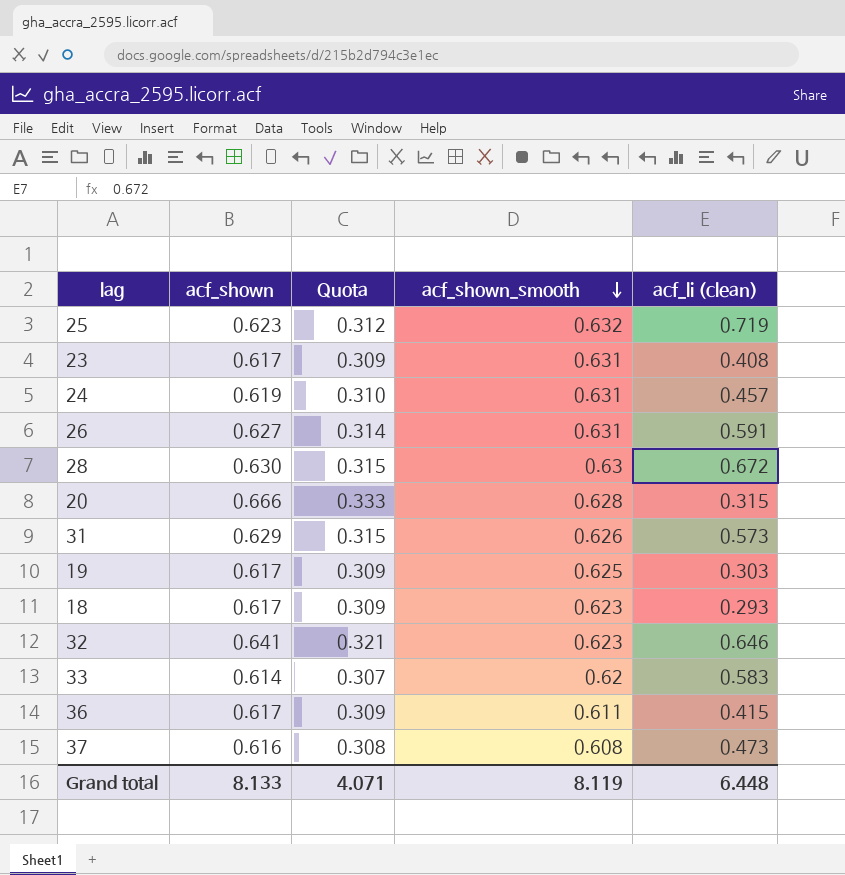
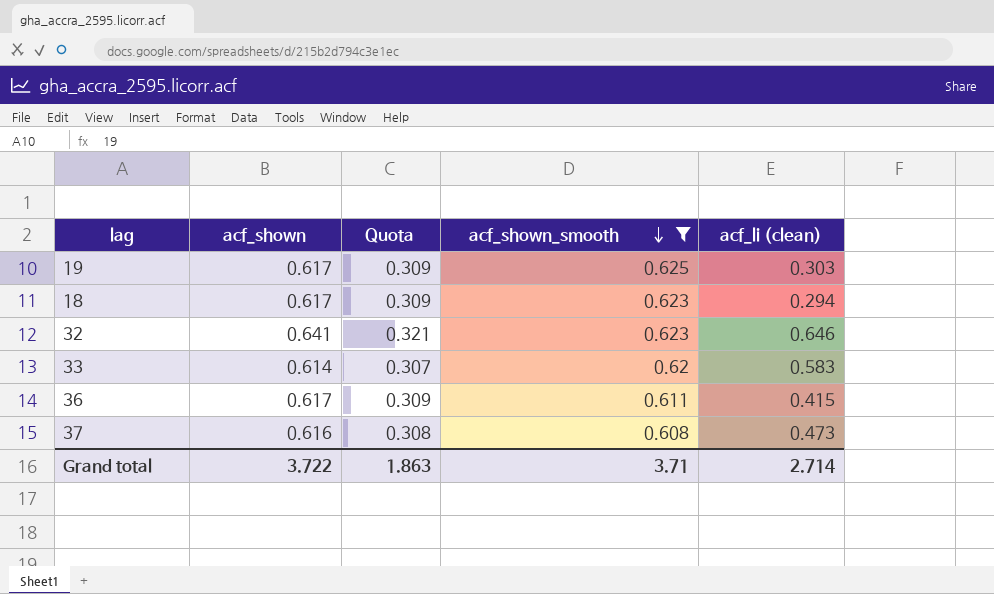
filter: none -> acf_shown_smooth <= 0.625
18 | acf_li (clean): 0.293 -> 0.294
Grand total | acf_shown: 8.133 -> 3.722
Grand total | Quota: 4.071 -> 1.863
Grand total | acf_shown_smooth: 8.119 -> 3.71
Grand total | acf_li (clean): 6.448 -> 2.714

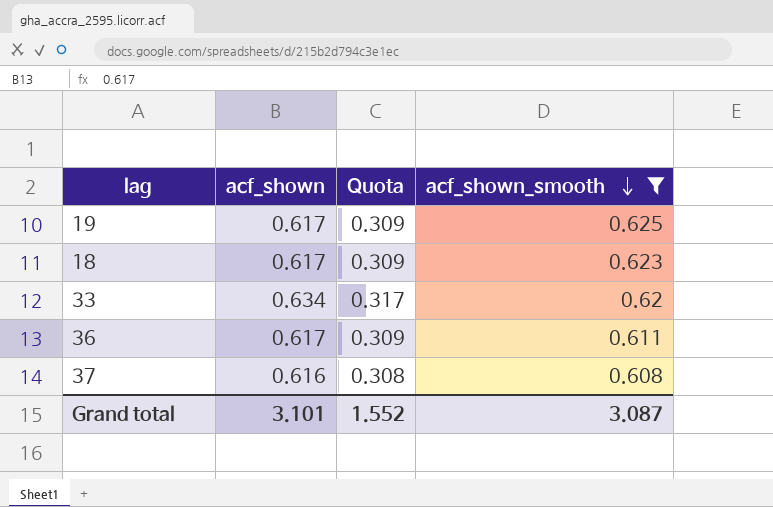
column acf_li (clean) | position: 5 -> none
row 32: 0.641 | 0.321 | 0.623 | 0.646 -> none
33 | acf_shown: 0.614 -> 0.634
33 | Quota: 0.307 -> 0.317
Grand total | acf_shown: 3.722 -> 3.101
Grand total | Quota: 1.863 -> 1.552
Grand total | acf_shown_smooth: 3.71 -> 3.087

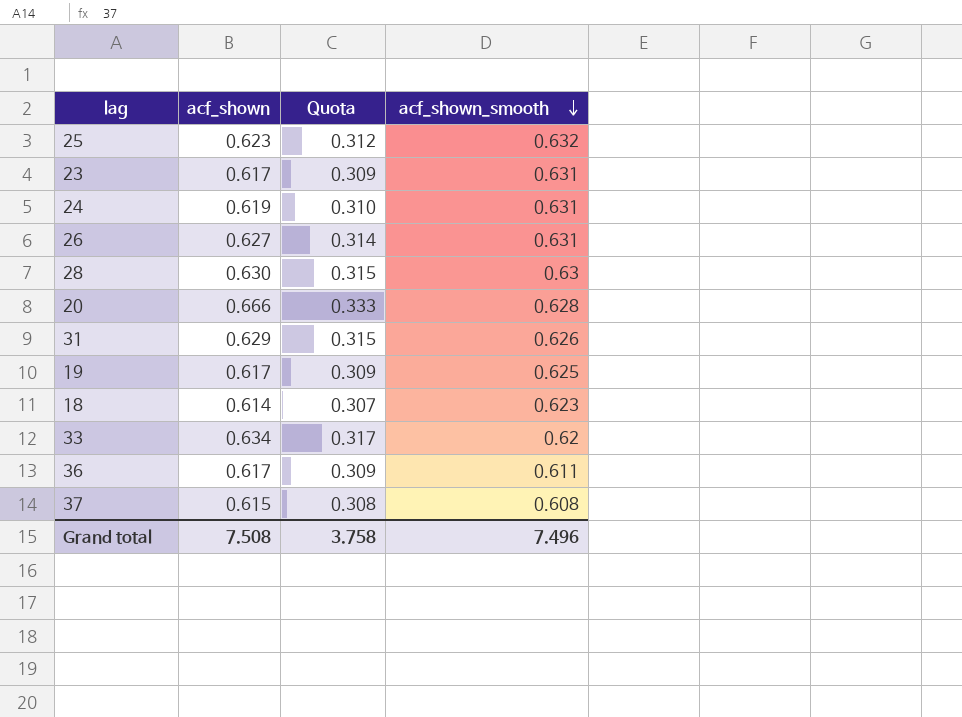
filter: acf_shown_smooth <= 0.625 -> none
18 | acf_shown: 0.617 -> 0.614
18 | Quota: 0.309 -> 0.307
37 | acf_shown: 0.616 -> 0.615
Grand total | acf_shown: 3.101 -> 7.508
Grand total | Quota: 1.552 -> 3.758
Grand total | acf_shown_smooth: 3.087 -> 7.496

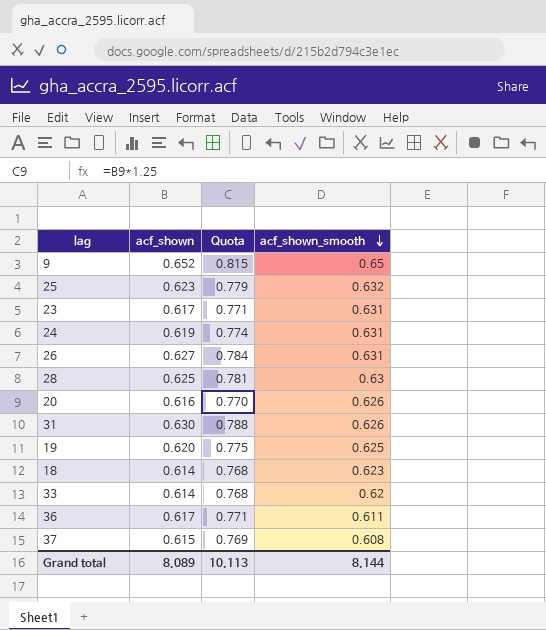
column Quota | formula: [acf_shown] * 0.5 -> [acf_shown] * 1.25
row 9: none -> 0.652 | 0.815 | 0.65
28 | acf_shown: 0.630 -> 0.625
20 | acf_shown: 0.666 -> 0.616
20 | acf_shown_smooth: 0.628 -> 0.626
31 | acf_shown: 0.629 -> 0.630
19 | acf_shown: 0.617 -> 0.620
33 | acf_shown: 0.634 -> 0.614
Grand total | acf_shown: 7.508 -> 8.089
Grand total | Quota: 3.758 -> 10.113
Grand total | acf_shown_smooth: 7.496 -> 8.144

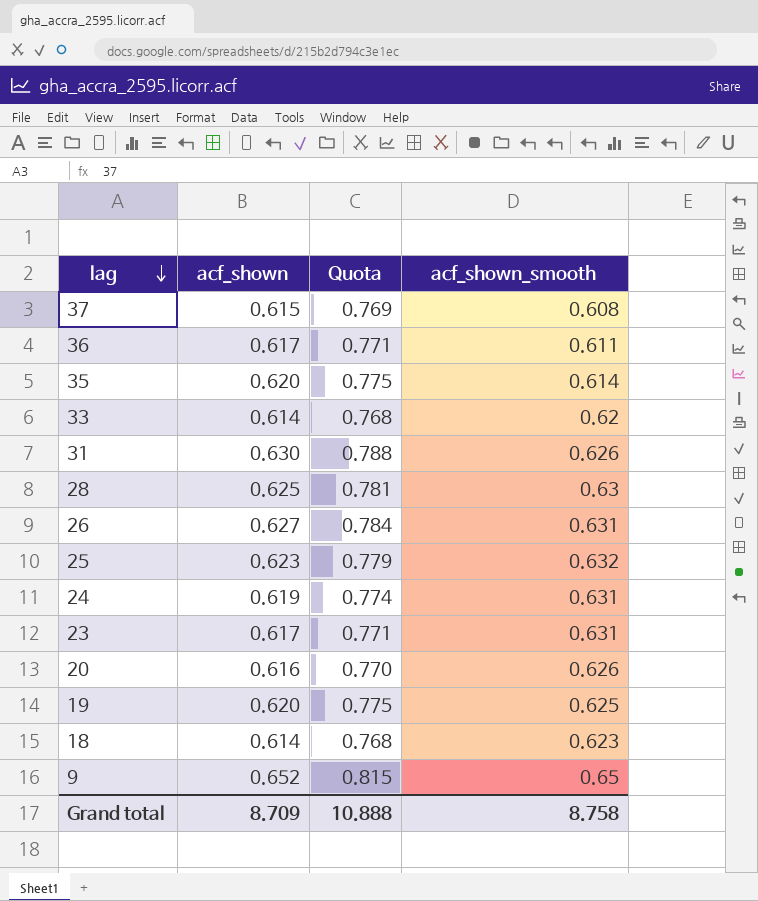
row order: acf_shown_smooth descending -> lag descending
row 35: none -> 0.620 | 0.775 | 0.614
Grand total | acf_shown: 8.089 -> 8.709
Grand total | Quota: 10.113 -> 10.888
Grand total | acf_shown_smooth: 8.144 -> 8.758

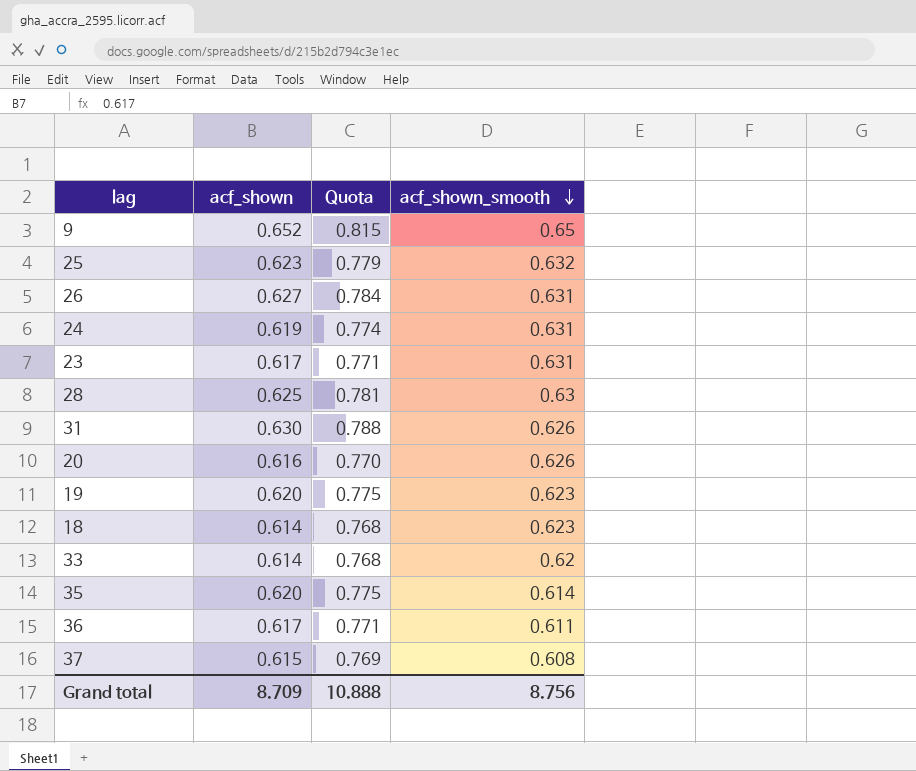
row order: lag descending -> acf_shown_smooth descending
19 | acf_shown_smooth: 0.625 -> 0.623
Grand total | acf_shown_smooth: 8.758 -> 8.756

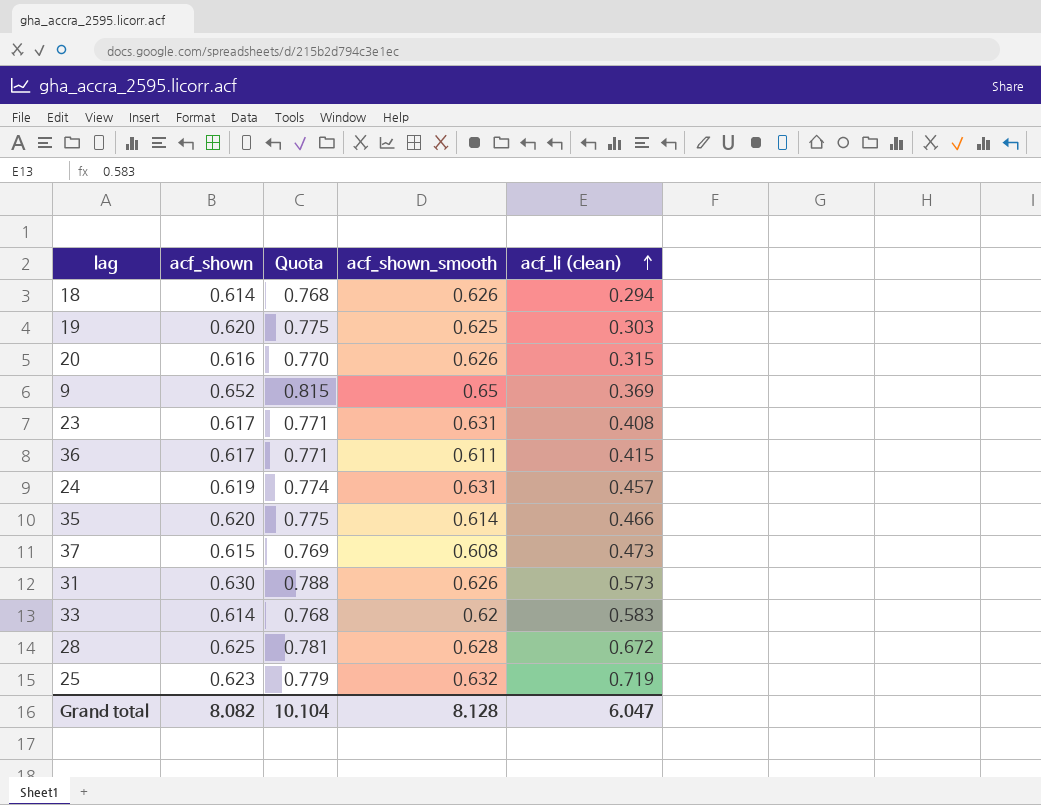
row order: acf_shown_smooth descending -> acf_li (clean) ascending
column acf_li (clean) | position: none -> 5
row 26: 0.627 | 0.784 | 0.631 -> none
18 | acf_shown_smooth: 0.623 -> 0.626
19 | acf_shown_smooth: 0.623 -> 0.625
28 | acf_shown_smooth: 0.63 -> 0.628
Grand total | acf_shown: 8.709 -> 8.082
Grand total | Quota: 10.888 -> 10.104
Grand total | acf_shown_smooth: 8.756 -> 8.128

